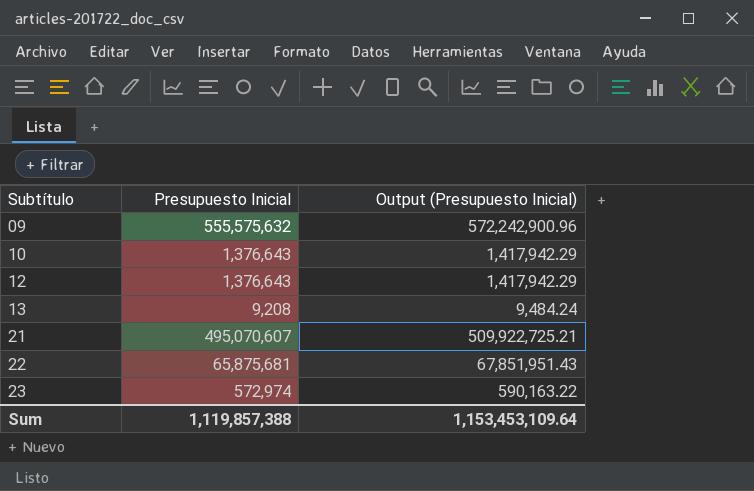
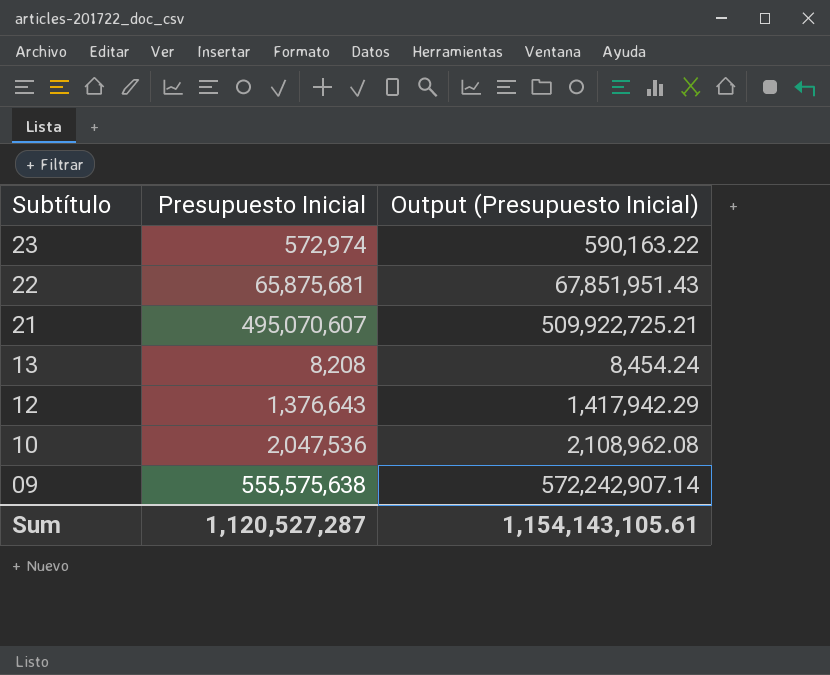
row order: Subtítulo ascending -> Subtítulo descending
13 | Presupuesto Inicial: 9,208 -> 8,208
13 | Output (Presupuesto Inicial): 9,484.24 -> 8,454.24
10 | Presupuesto Inicial: 1,376,643 -> 2,047,536
10 | Output (Presupuesto Inicial): 1,417,942.29 -> 2,108,962.08
09 | Presupuesto Inicial: 555,575,632 -> 555,575,638
09 | Output (Presupuesto Inicial): 572,242,900.96 -> 572,242,907.14
Sum | Presupuesto Inicial: 1,119,857,388 -> 1,120,527,287
Sum | Output (Presupuesto Inicial): 1,153,453,109.64 -> 1,154,143,105.61

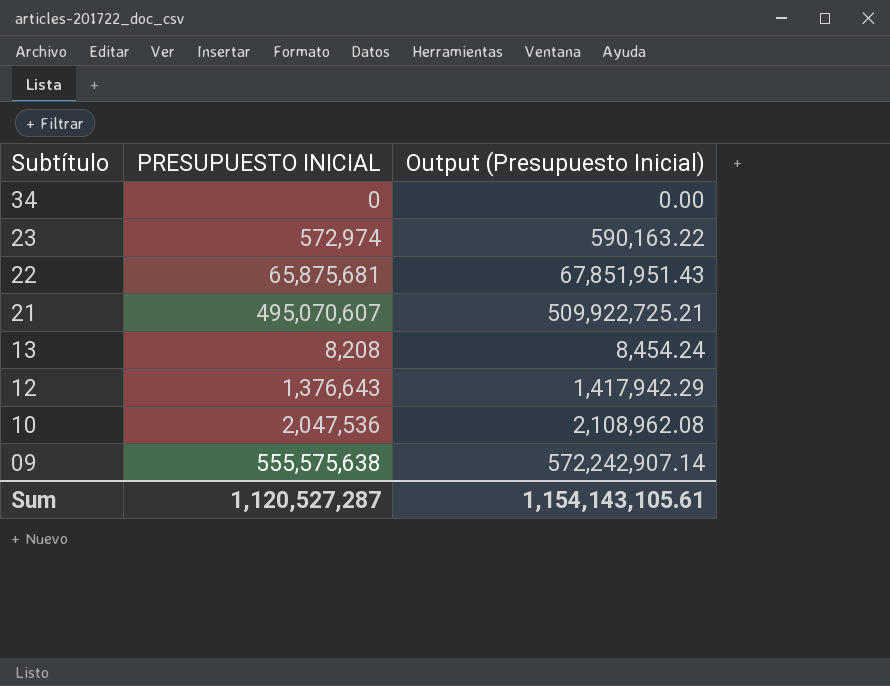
column name: Presupuesto Inicial -> PRESUPUESTO INICIAL
row 34: none -> 0 | 0.00

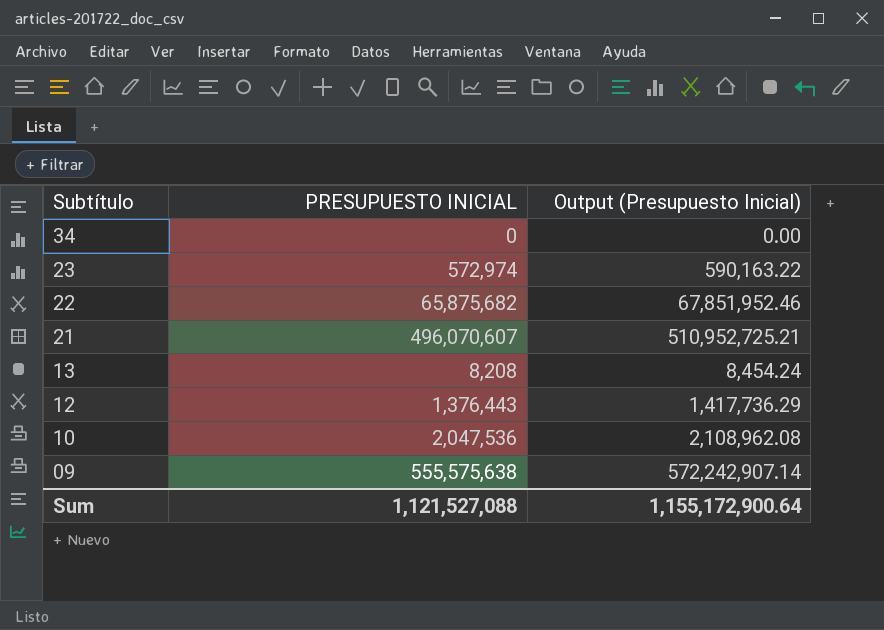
22 | PRESUPUESTO INICIAL: 65,875,681 -> 65,875,682
22 | Output (Presupuesto Inicial): 67,851,951.43 -> 67,851,952.46
21 | PRESUPUESTO INICIAL: 495,070,607 -> 496,070,607
21 | Output (Presupuesto Inicial): 509,922,725.21 -> 510,952,725.21
12 | PRESUPUESTO INICIAL: 1,376,643 -> 1,376,443
12 | Output (Presupuesto Inicial): 1,417,942.29 -> 1,417,736.29
Sum | PRESUPUESTO INICIAL: 1,120,527,287 -> 1,121,527,088
Sum | Output (Presupuesto Inicial): 1,154,143,105.61 -> 1,155,172,900.64

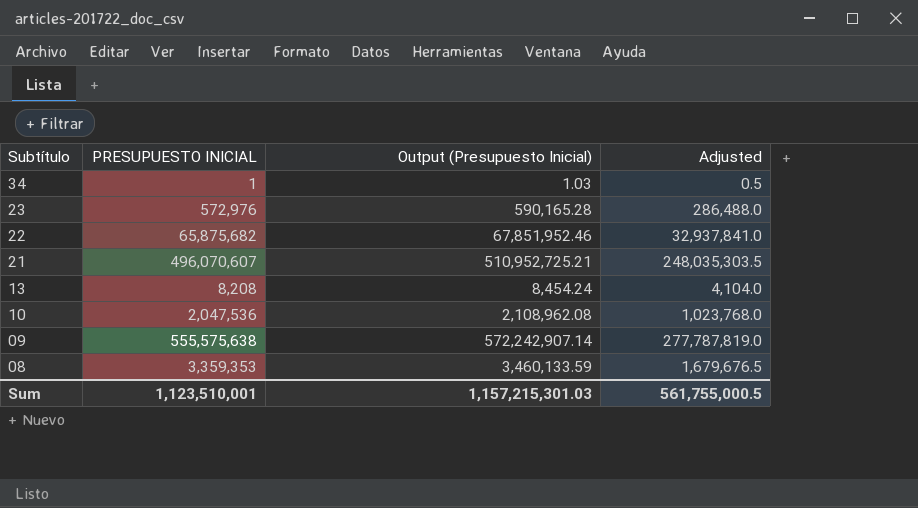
column Adjusted | formula: none -> [PRESUPUESTO INICIAL] * 0.5
row 12: 1,376,443 | 1,417,736.29 -> none
34 | PRESUPUESTO INICIAL: 0 -> 1
34 | Output (Presupuesto Inicial): 0.00 -> 1.03
23 | PRESUPUESTO INICIAL: 572,974 -> 572,976
23 | Output (Presupuesto Inicial): 590,163.22 -> 590,165.28
row 08: none -> 3,359,353 | 3,460,133.59 | 1,679,676.5
Sum | PRESUPUESTO INICIAL: 1,121,527,088 -> 1,123,510,001
Sum | Output (Presupuesto Inicial): 1,155,172,900.64 -> 1,157,215,301.03

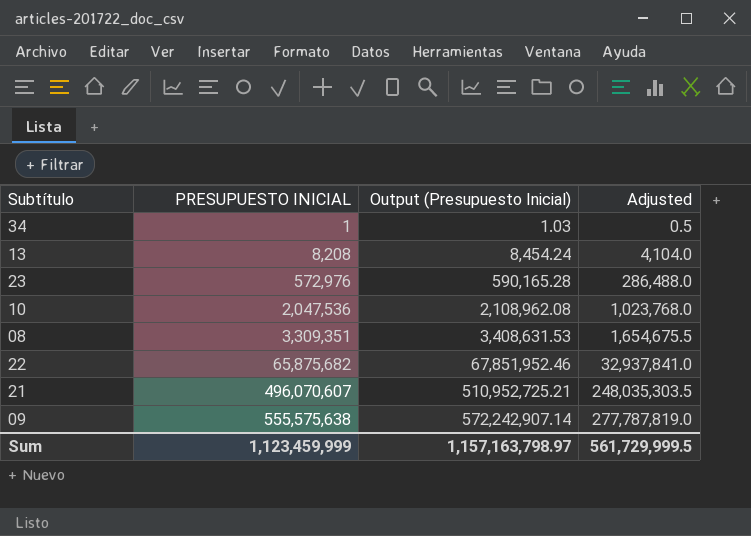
row order: Subtítulo descending -> PRESUPUESTO INICIAL ascending
08 | PRESUPUESTO INICIAL: 3,359,353 -> 3,309,351
08 | Output (Presupuesto Inicial): 3,460,133.59 -> 3,408,631.53
08 | Adjusted: 1,679,676.5 -> 1,654,675.5
Sum | PRESUPUESTO INICIAL: 1,123,510,001 -> 1,123,459,999
Sum | Output (Presupuesto Inicial): 1,157,215,301.03 -> 1,157,163,798.97
Sum | Adjusted: 561,755,000.5 -> 561,729,999.5

